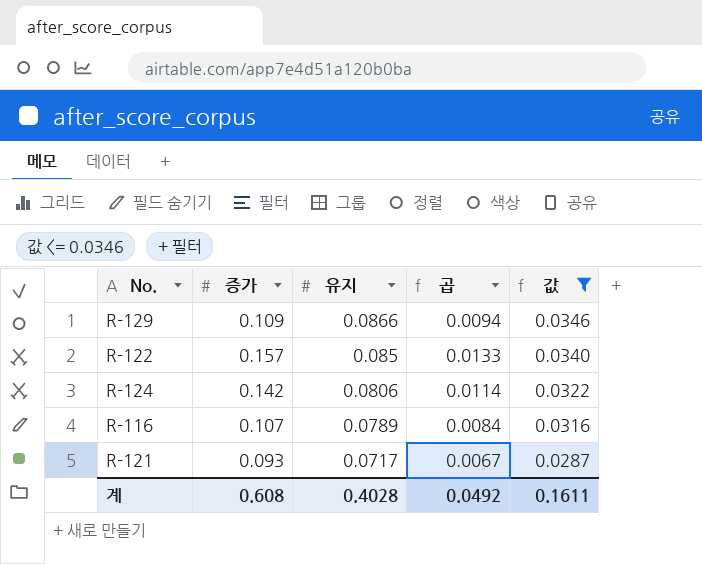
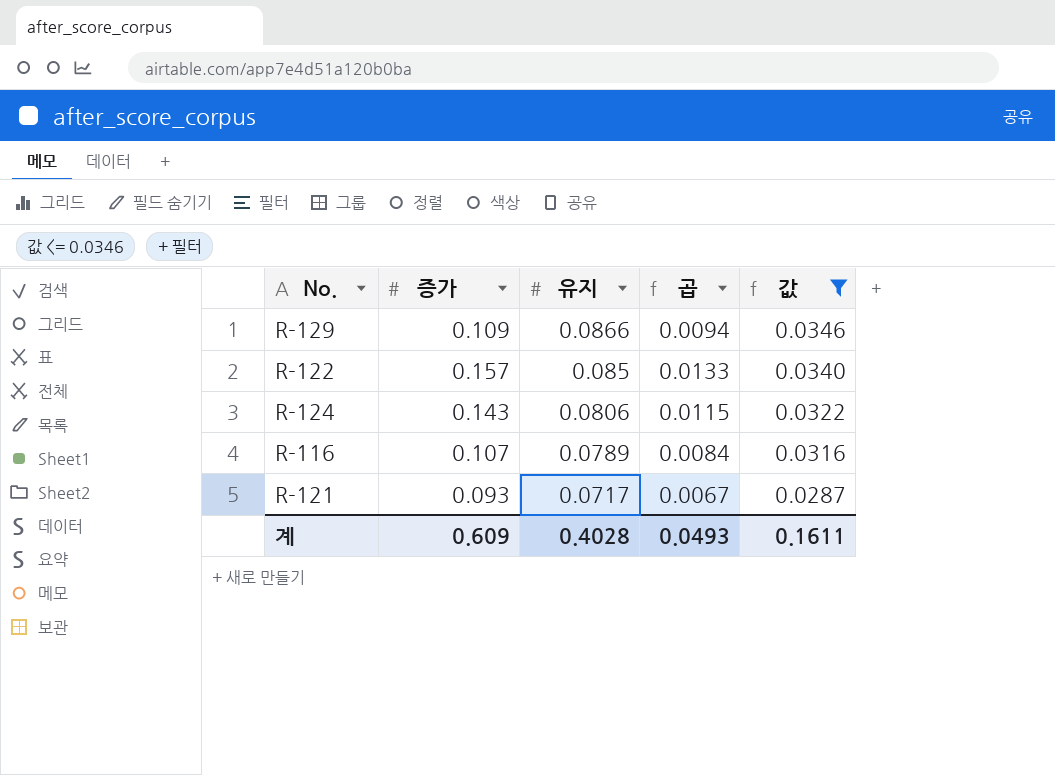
R-124 | 증가: 0.142 -> 0.143
R-124 | 곱: 0.0114 -> 0.0115
계 | 증가: 0.608 -> 0.609
계 | 곱: 0.0492 -> 0.0493

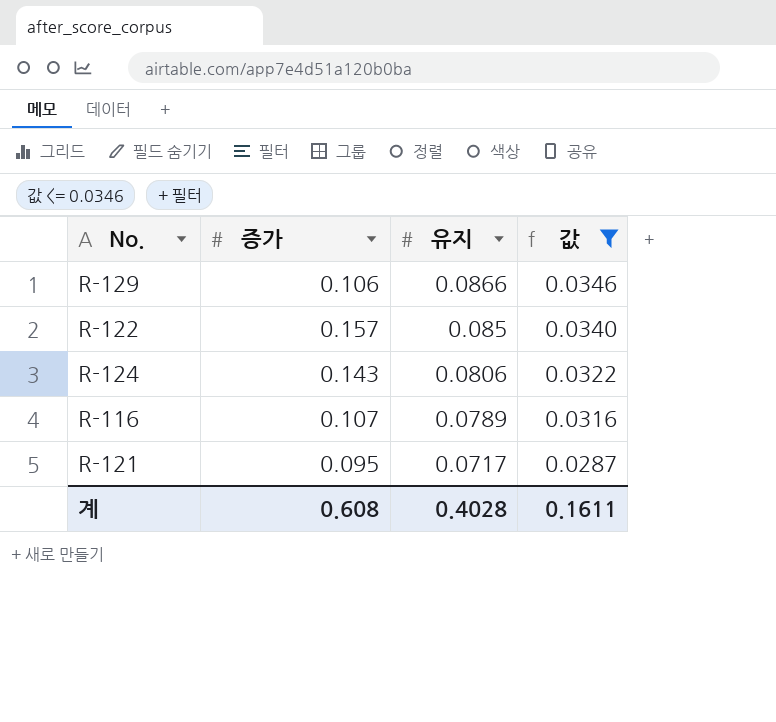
column 곱 | formula: [증가] * [유지] -> none
R-129 | 증가: 0.109 -> 0.106
R-121 | 증가: 0.093 -> 0.095
계 | 증가: 0.609 -> 0.608

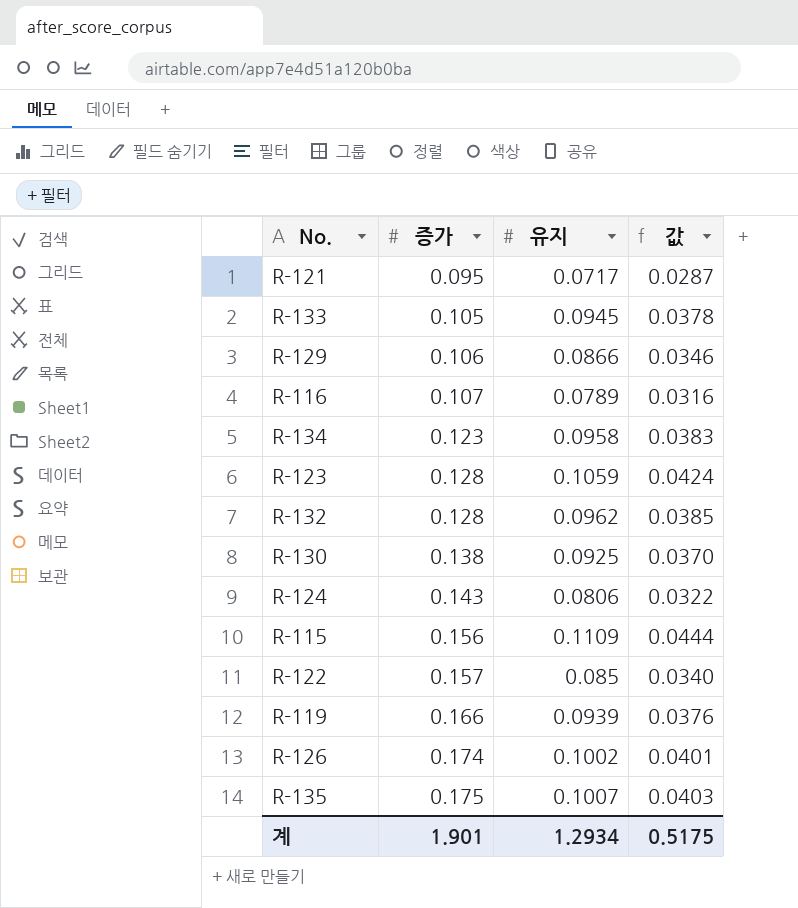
filter: 값 <= 0.0346 -> none
row order: 유지 descending -> 증가 ascending
계 | 증가: 0.608 -> 1.901
계 | 유지: 0.4028 -> 1.2934
계 | 값: 0.1611 -> 0.5175

